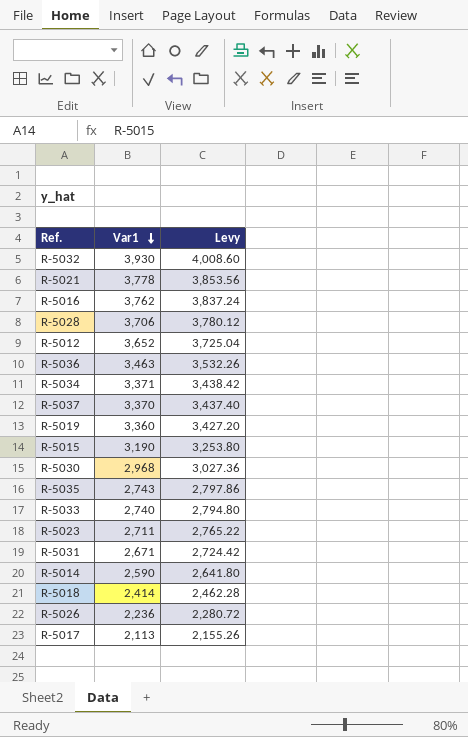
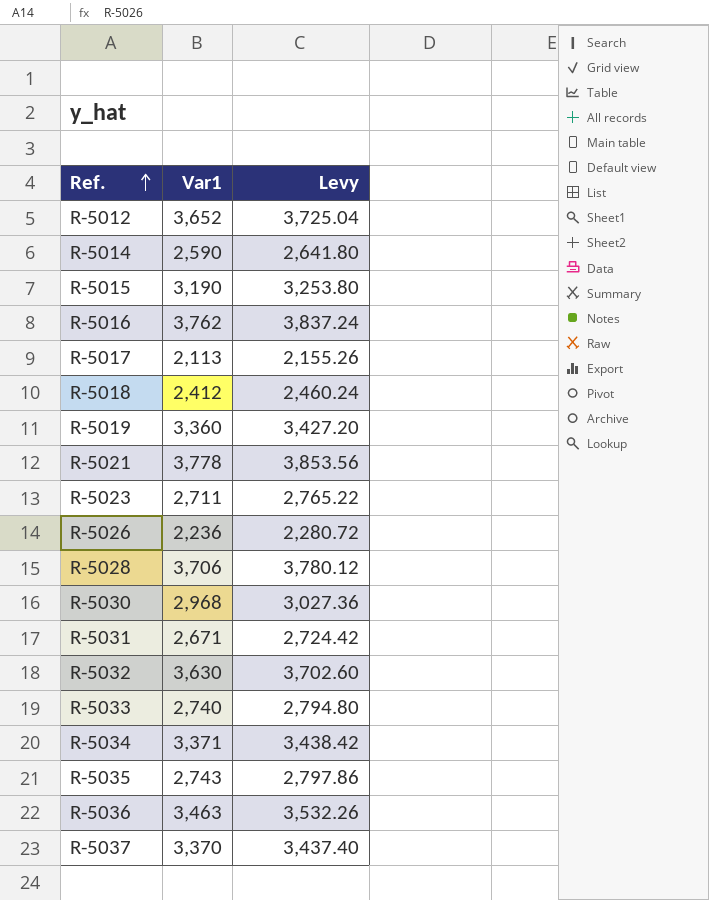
row order: Var1 descending -> Ref. ascending
R-5018 | Var1: 2,414 -> 2,412
R-5018 | Levy: 2,462.28 -> 2,460.24
R-5032 | Var1: 3,930 -> 3,630
R-5032 | Levy: 4,008.60 -> 3,702.60

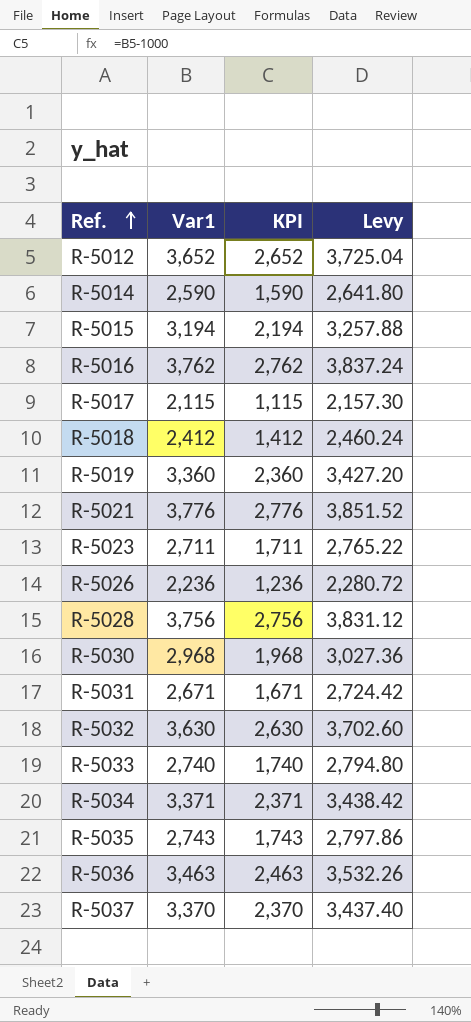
column KPI | formula: none -> [Var1] - 1000
R-5015 | Var1: 3,190 -> 3,194
R-5015 | Levy: 3,253.80 -> 3,257.88
R-5017 | Var1: 2,113 -> 2,115
R-5017 | Levy: 2,155.26 -> 2,157.30
R-5021 | Var1: 3,778 -> 3,776
R-5021 | Levy: 3,853.56 -> 3,851.52
R-5028 | Var1: 3,706 -> 3,756
R-5028 | Levy: 3,780.12 -> 3,831.12

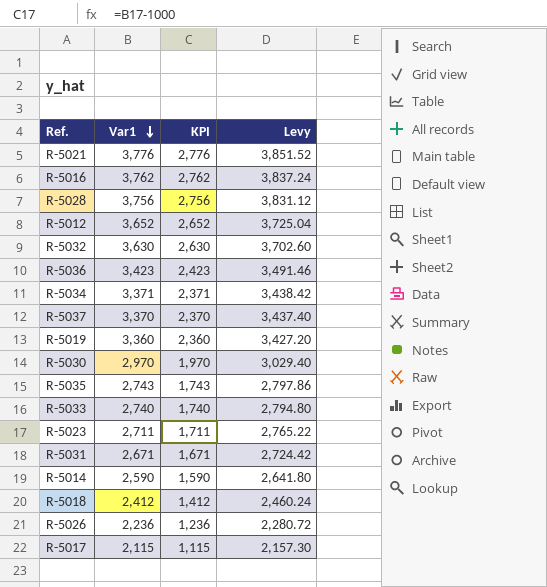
row order: Ref. ascending -> Var1 descending
row R-5015: 3,194 | 2,194 | 3,257.88 -> none
R-5036 | Var1: 3,463 -> 3,423
R-5036 | KPI: 2,463 -> 2,423
R-5036 | Levy: 3,532.26 -> 3,491.46
R-5030 | Var1: 2,968 -> 2,970
R-5030 | KPI: 1,968 -> 1,970
R-5030 | Levy: 3,027.36 -> 3,029.40

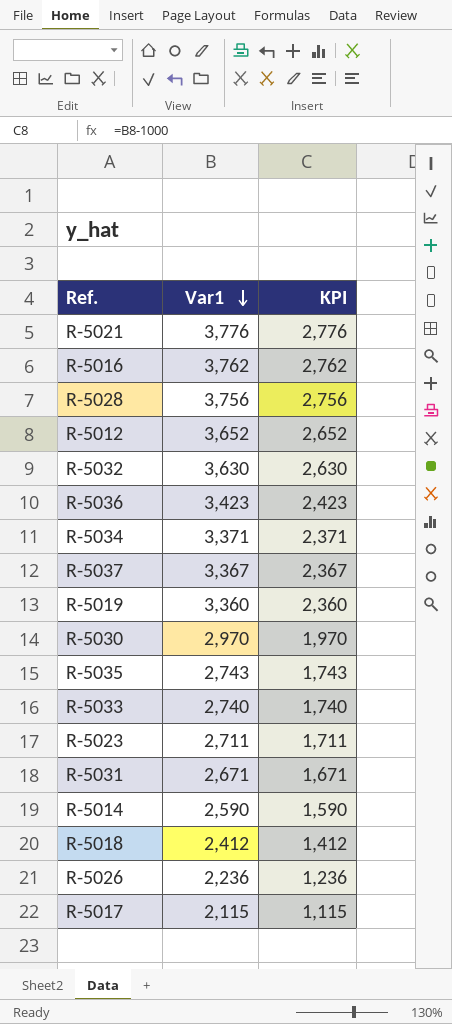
column Levy | formula: [Var1] * 1.02 -> none
R-5037 | Var1: 3,370 -> 3,367
R-5037 | KPI: 2,370 -> 2,367

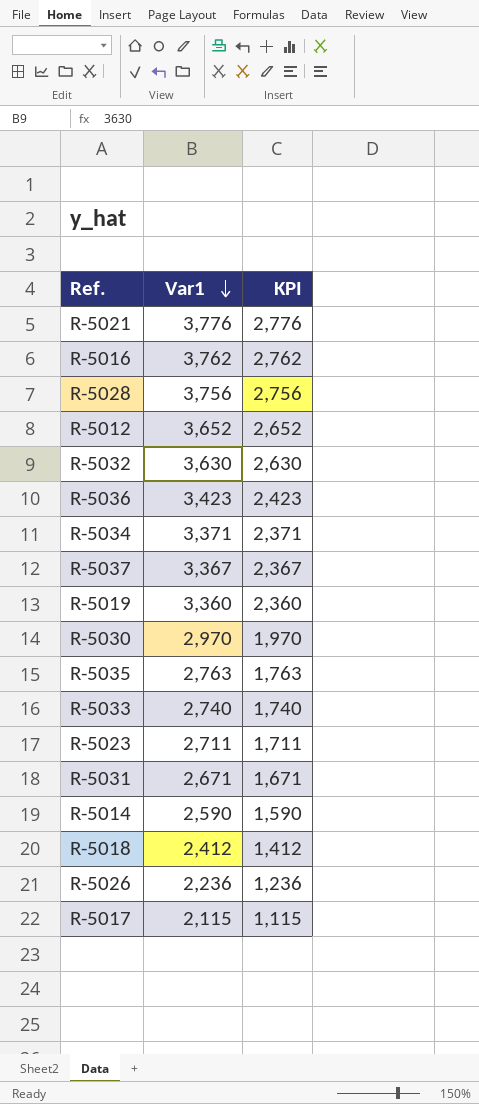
R-5035 | Var1: 2,743 -> 2,763
R-5035 | KPI: 1,743 -> 1,763

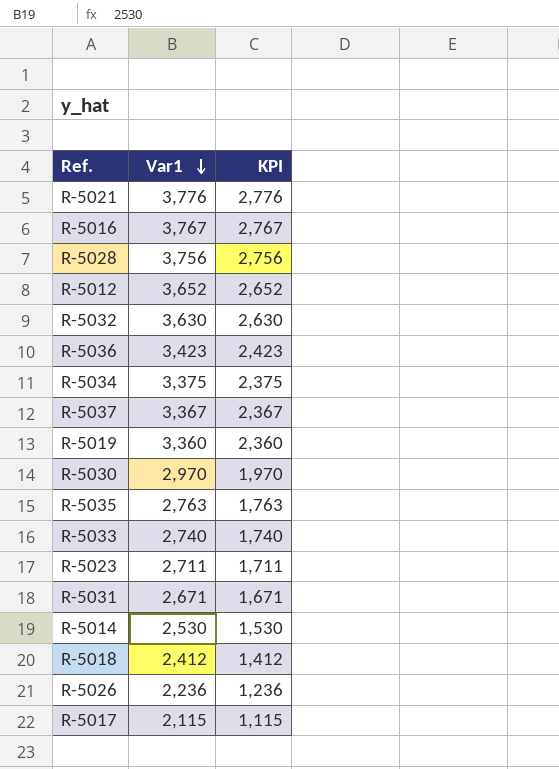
R-5016 | Var1: 3,762 -> 3,767
R-5016 | KPI: 2,762 -> 2,767
R-5034 | Var1: 3,371 -> 3,375
R-5034 | KPI: 2,371 -> 2,375
R-5014 | Var1: 2,590 -> 2,530
R-5014 | KPI: 1,590 -> 1,530

